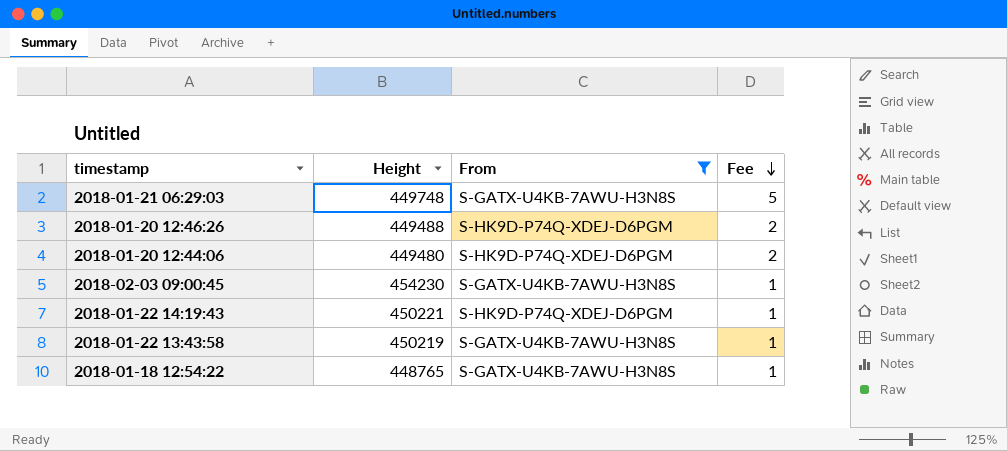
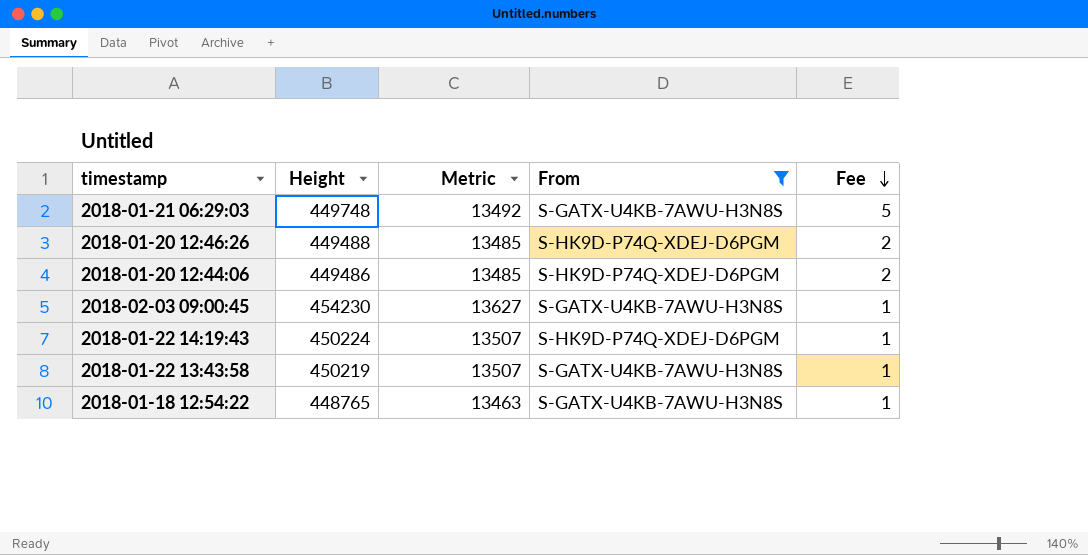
column Metric | formula: none -> [Height] * 0.03
2018-01-20 12:44:06 | Height: 449480 -> 449486
2018-01-22 14:19:43 | Height: 450221 -> 450224

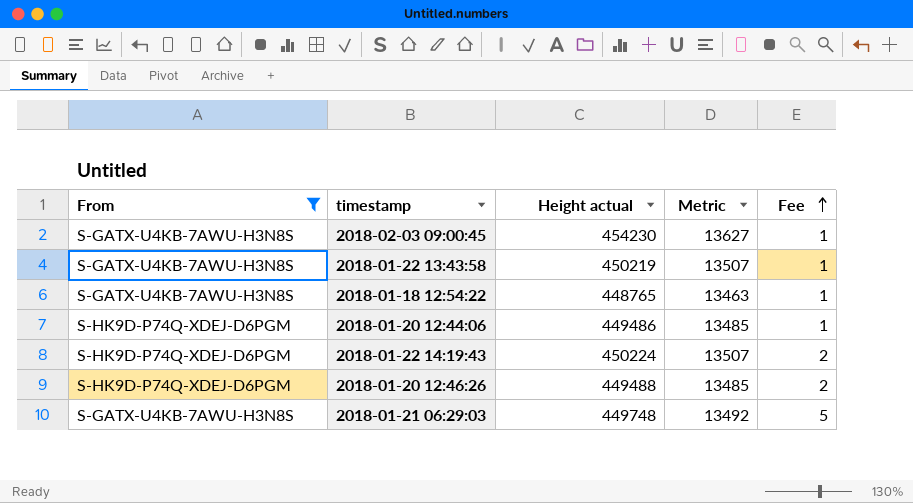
row order: Fee descending -> Fee ascending
column From | position: 4 -> 1
column name: Height -> Height actual
2018-01-20 12:44:06 | Fee: 2 -> 1
2018-01-22 14:19:43 | Fee: 1 -> 2

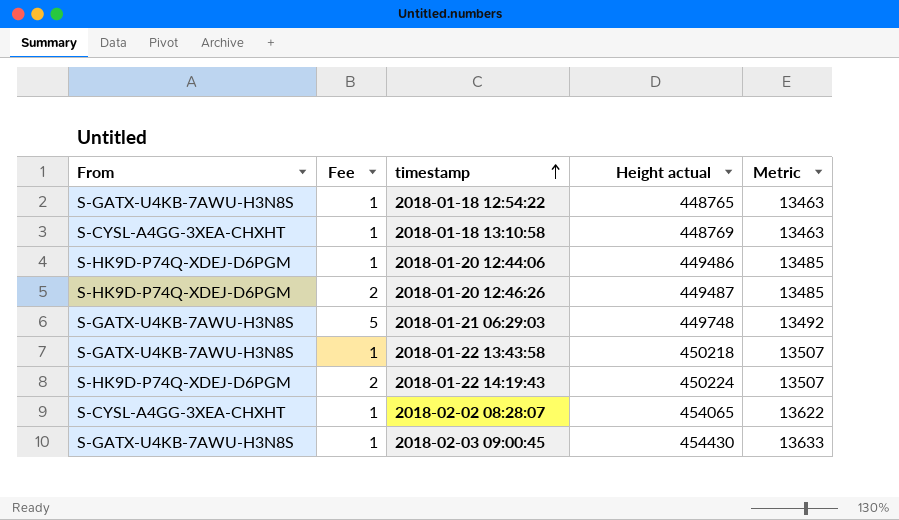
filter: From != S-CYSL-A4GG-3XEA-CHXHT -> none
row order: Fee ascending -> timestamp ascending
column Fee | position: 5 -> 2
2018-01-20 12:46:26 | Height actual: 449488 -> 449487
2018-01-22 13:43:58 | Height actual: 450219 -> 450218
2018-02-03 09:00:45 | Height actual: 454230 -> 454430
2018-02-03 09:00:45 | Metric: 13627 -> 13633

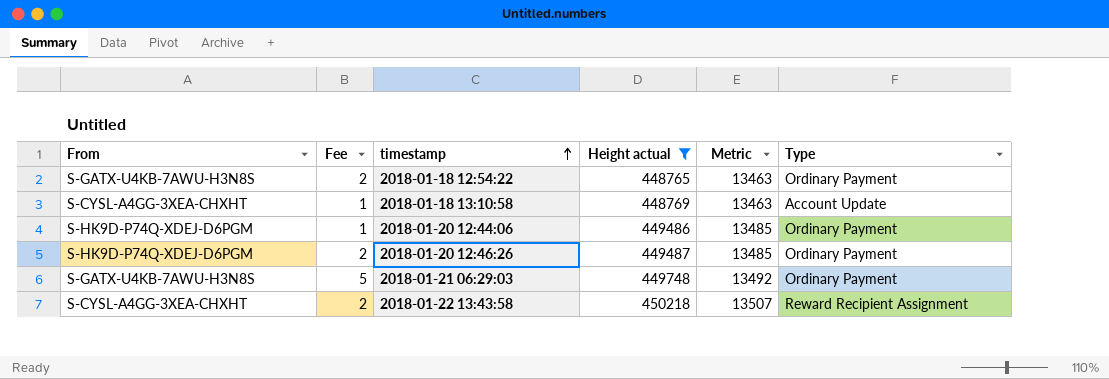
filter: none -> Height actual <= 450218
column Type | position: none -> 6
2018-01-18 12:54:22 | Fee: 1 -> 2
2018-01-22 13:43:58 | From: S-GATX-U4KB-7AWU-H3N8S -> S-CYSL-A4GG-3XEA-CHXHT
2018-01-22 13:43:58 | Fee: 1 -> 2

